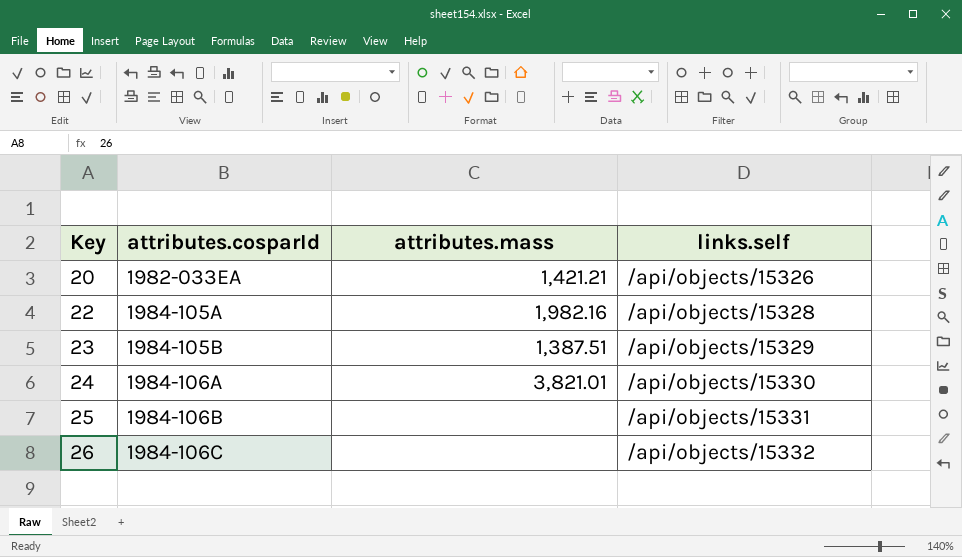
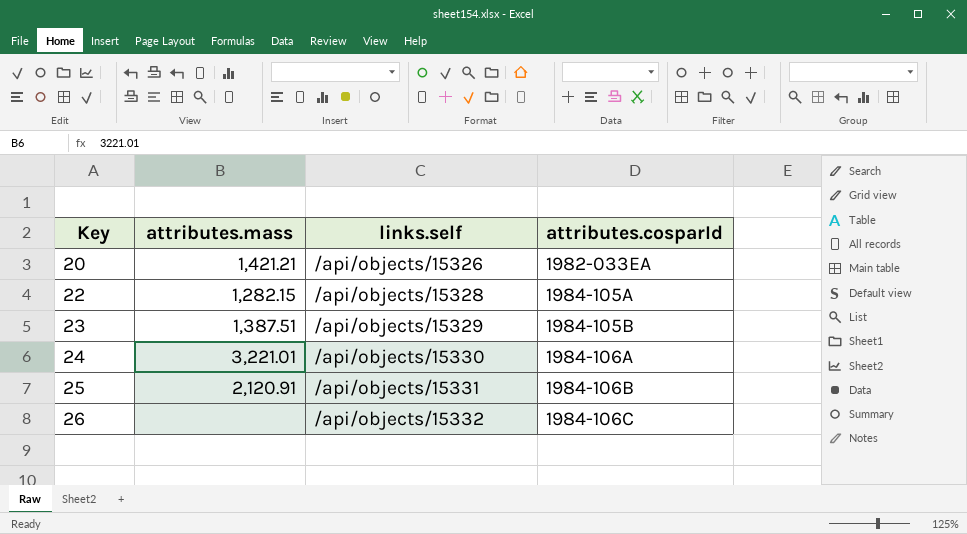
column attributes.cosparId | position: 2 -> 4
22 | attributes.mass: 1,982.16 -> 1,282.15
24 | attributes.mass: 3,821.01 -> 3,221.01
25 | attributes.mass: none -> 2,120.91

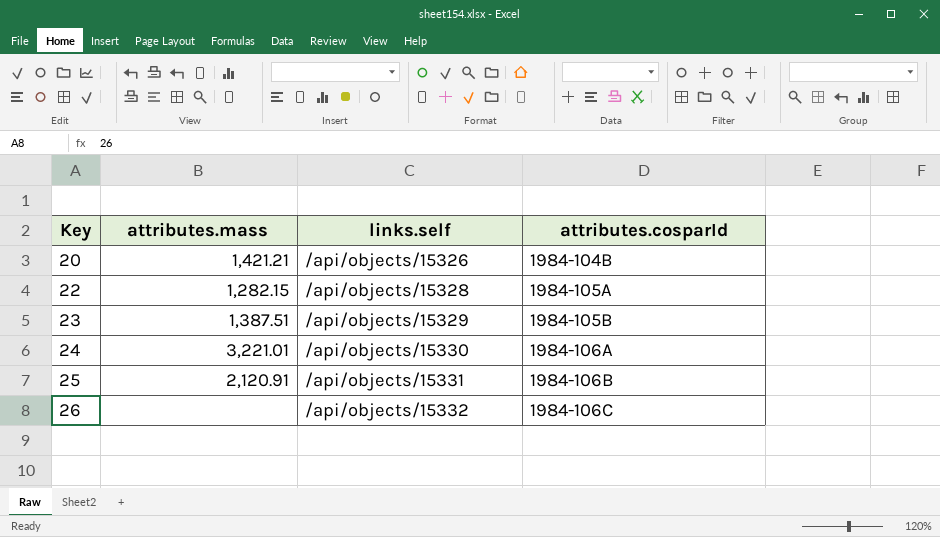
20 | attributes.cosparId: 1982-033EA -> 1984-104B

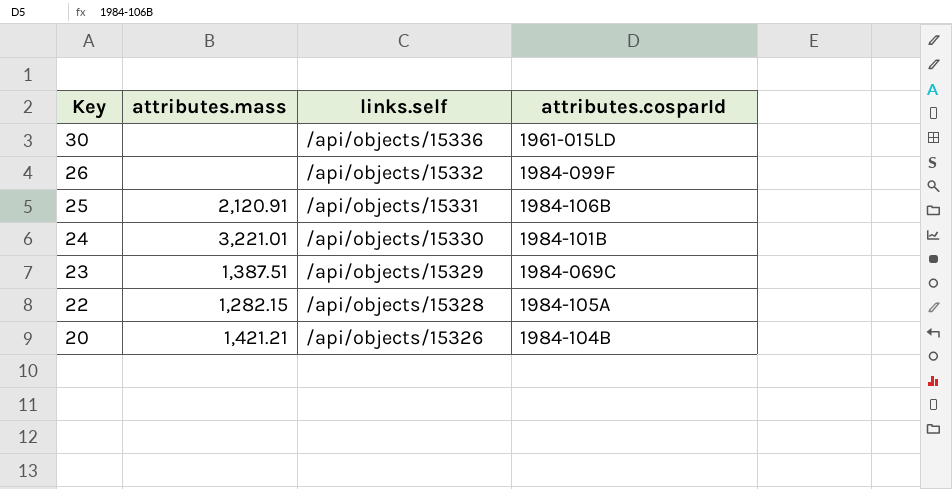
row order: Key ascending -> Key descending
row 30: none -> none | /api/objects/15336 | 1961-015LD
26 | attributes.cosparId: 1984-106C -> 1984-099F
24 | attributes.cosparId: 1984-106A -> 1984-101B
23 | attributes.cosparId: 1984-105B -> 1984-069C

